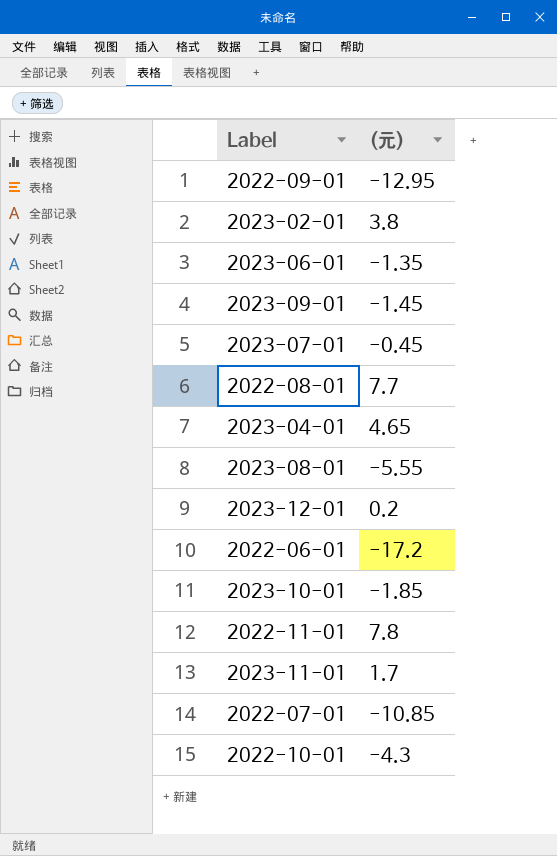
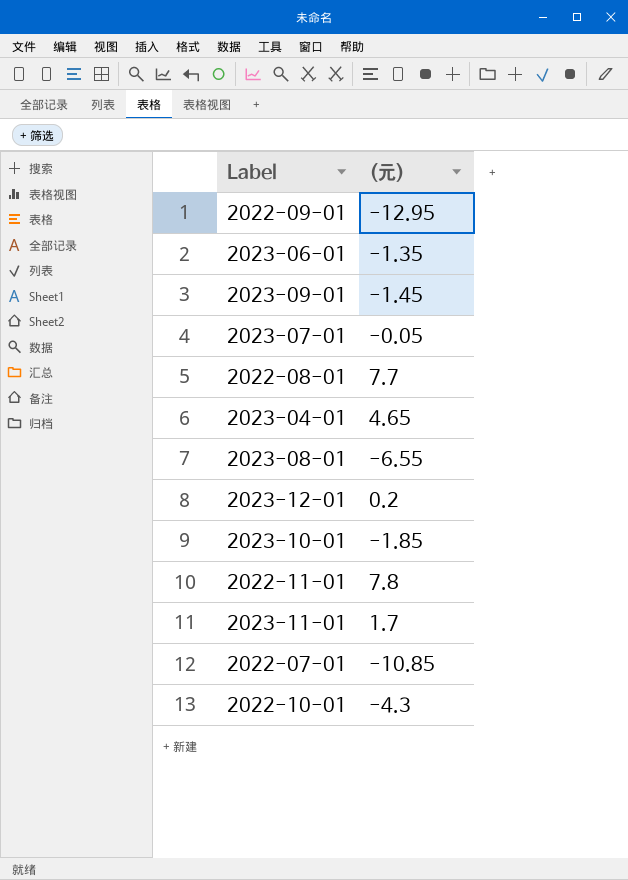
row 2023-02-01: 3.8 -> none
row 2022-06-01: -17.2 -> none
2023-07-01 | (元): -0.45 -> -0.05
2023-08-01 | (元): -5.55 -> -6.55

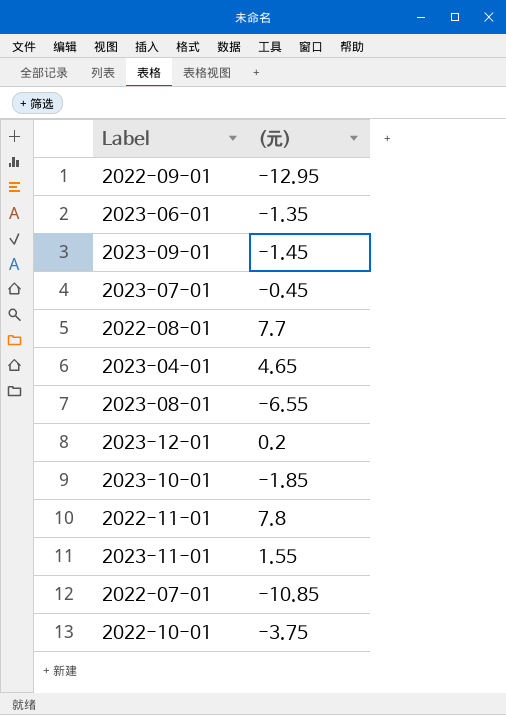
2023-07-01 | (元): -0.05 -> -0.45
2023-11-01 | (元): 1.7 -> 1.55
2022-10-01 | (元): -4.3 -> -3.75

